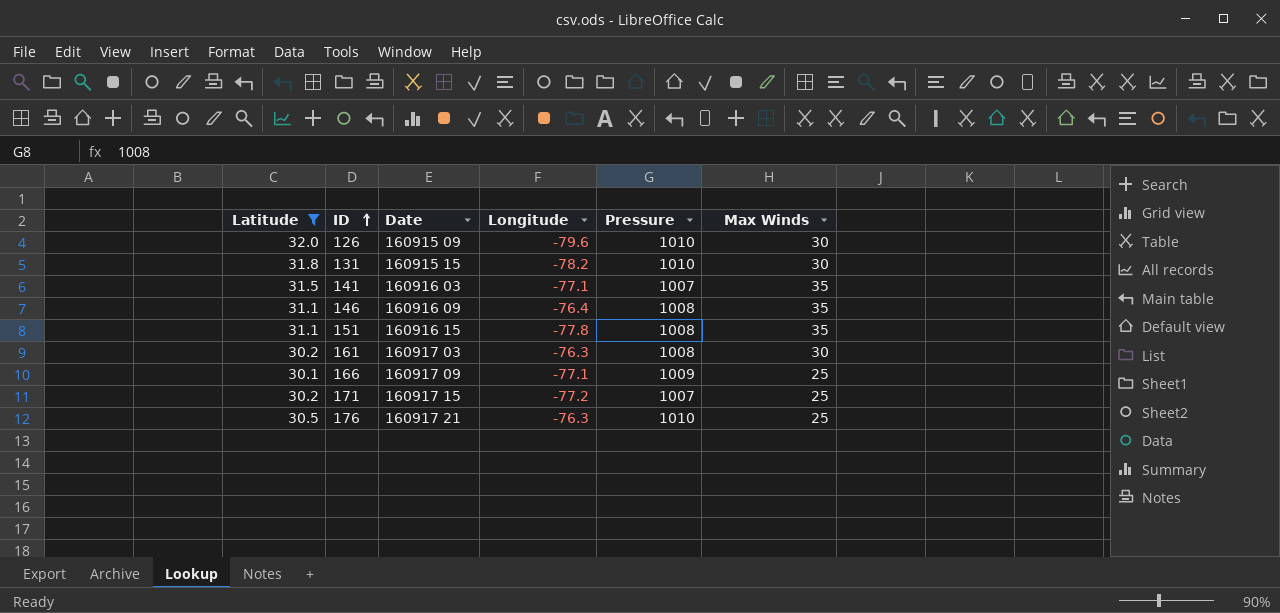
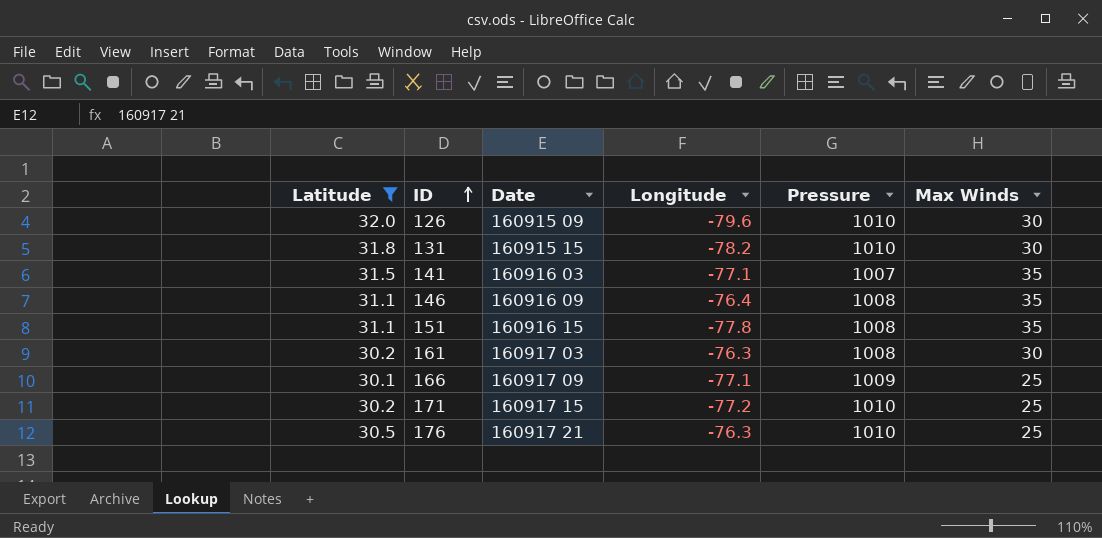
171 | Pressure: 1007 -> 1010

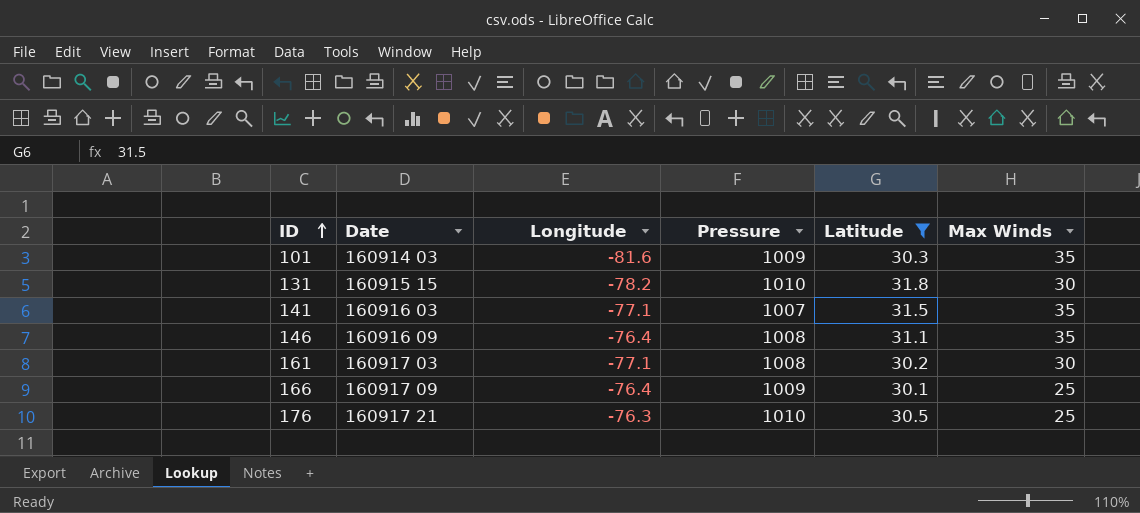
column Latitude | position: 1 -> 5
row 126: 32.0 | 160915 09 | -79.6 | 1010 | 30 -> none
row 151: 31.1 | 160916 15 | -77.8 | 1008 | 35 -> none
row 171: 30.2 | 160917 15 | -77.2 | 1010 | 25 -> none
row 101: none -> 160914 03 | -81.6 | 1009 | 30.3 | 35
161 | Longitude: -76.3 -> -77.1
166 | Longitude: -77.1 -> -76.4

